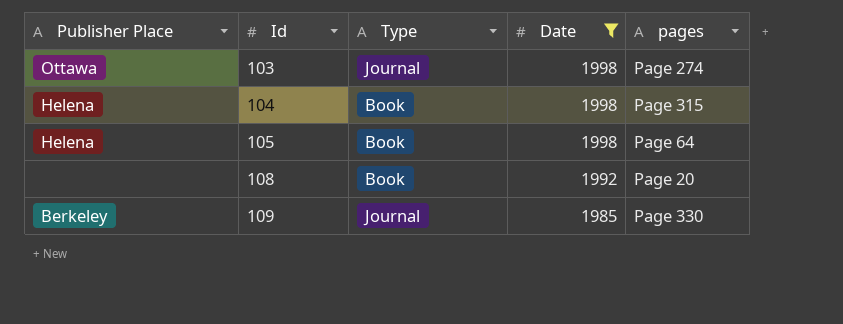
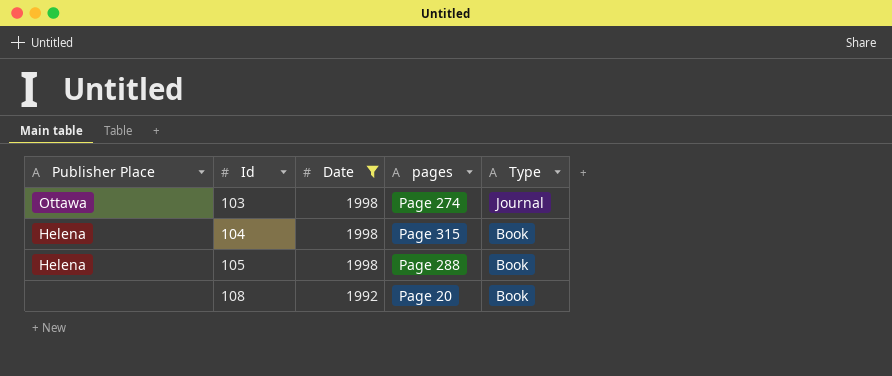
column Type | position: 3 -> 5
row 109: Berkeley | Journal | 1985 | Page 330 -> none
105 | pages: Page 64 -> Page 288

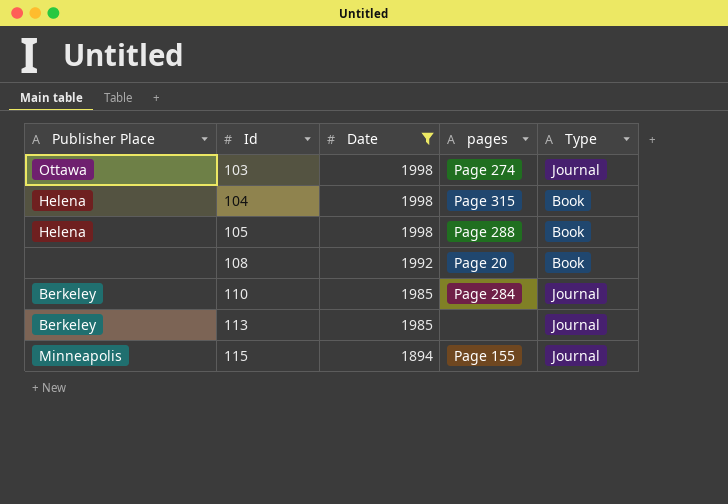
row 110: none -> Berkeley | 1985 | Page 284 | Journal
row 113: none -> Berkeley | 1985 | none | Journal
row 115: none -> Minneapolis | 1894 | Page 155 | Journal

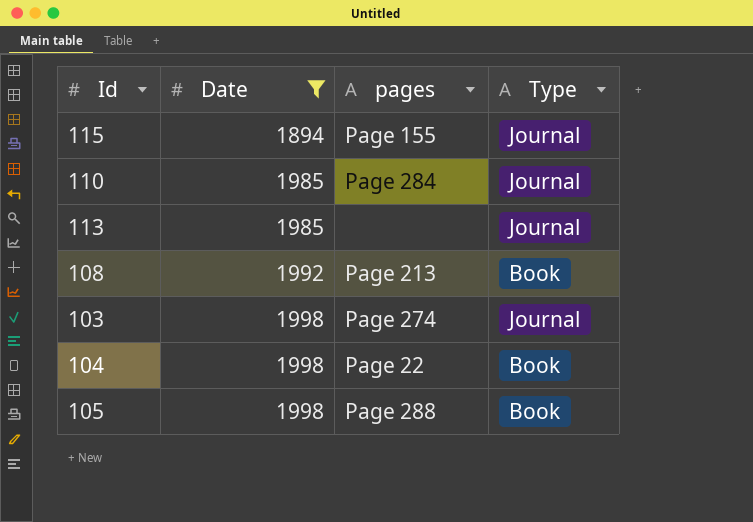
row order: Id ascending -> Date ascending
column Publisher Place | position: 1 -> none
108 | pages: Page 20 -> Page 213
104 | pages: Page 315 -> Page 22

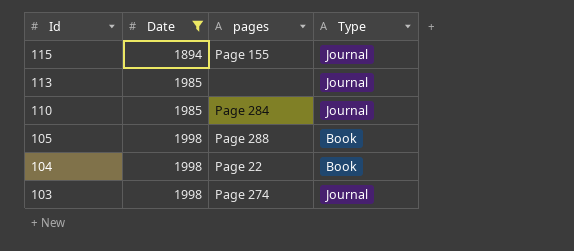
row order: Date ascending -> Id descending
row 108: 1992 | Page 213 | Book -> none

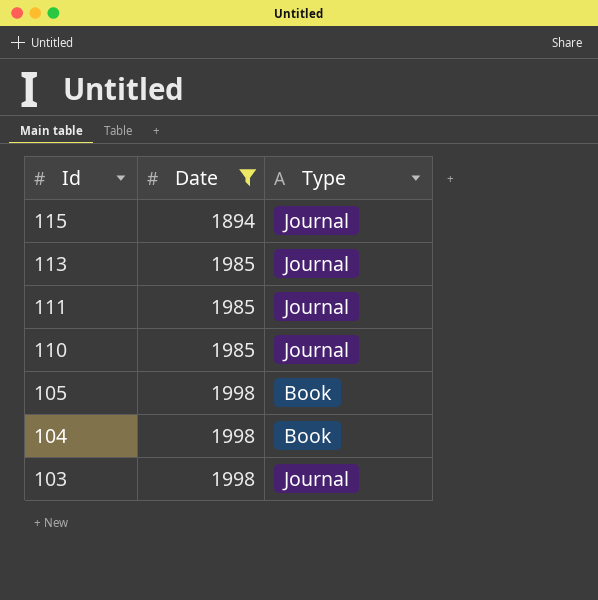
column pages | position: 3 -> none
row 111: none -> 1985 | Journal

